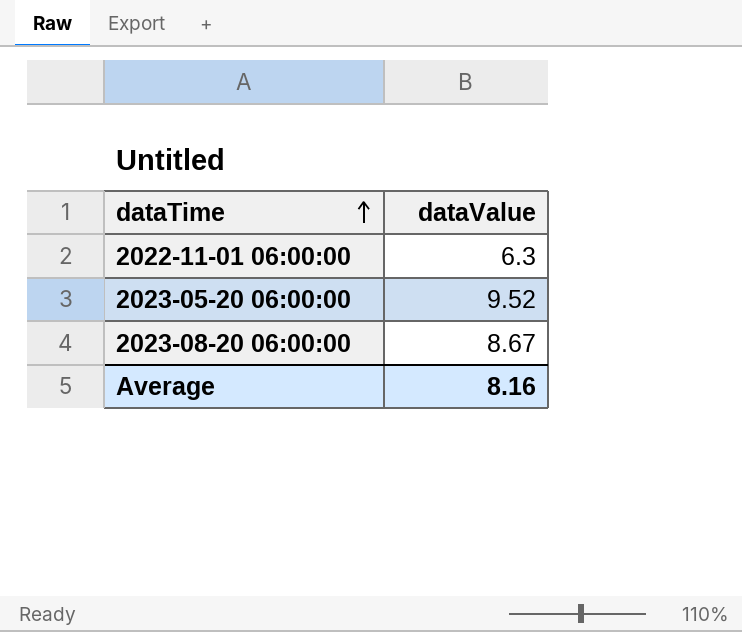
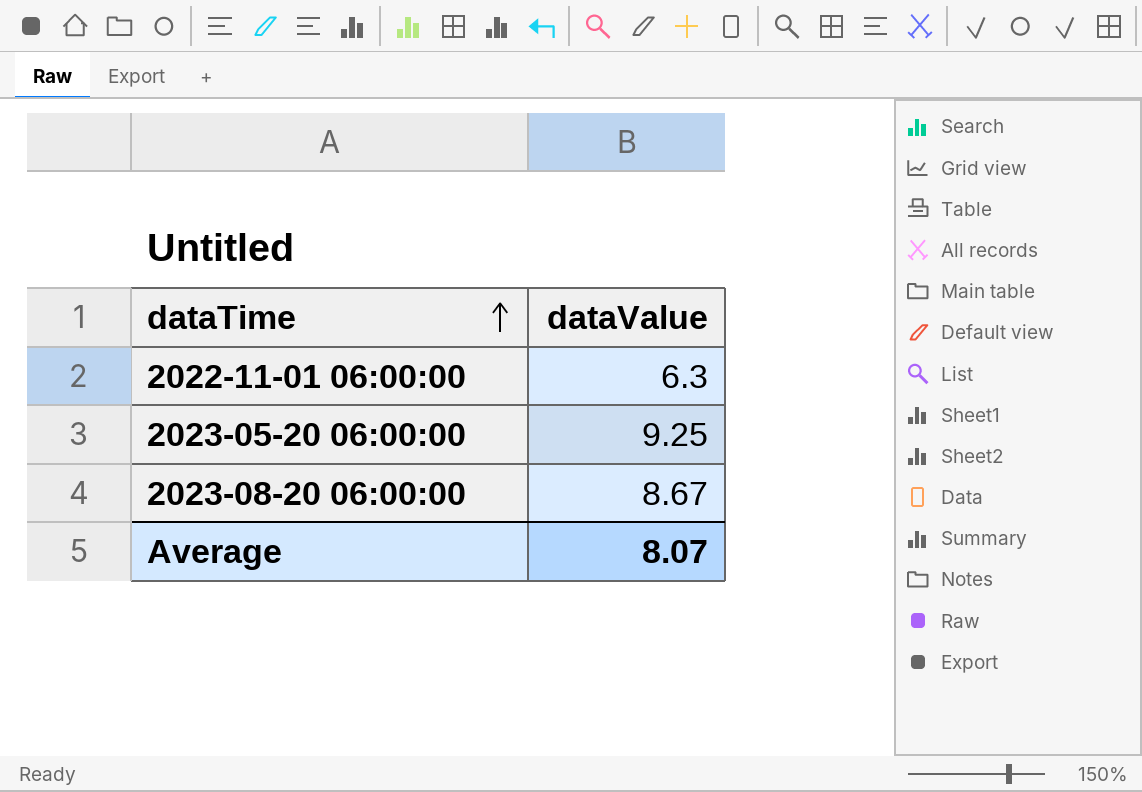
2023-05-20 06:00:00 | dataValue: 9.52 -> 9.25
Average | dataValue: 8.16 -> 8.07

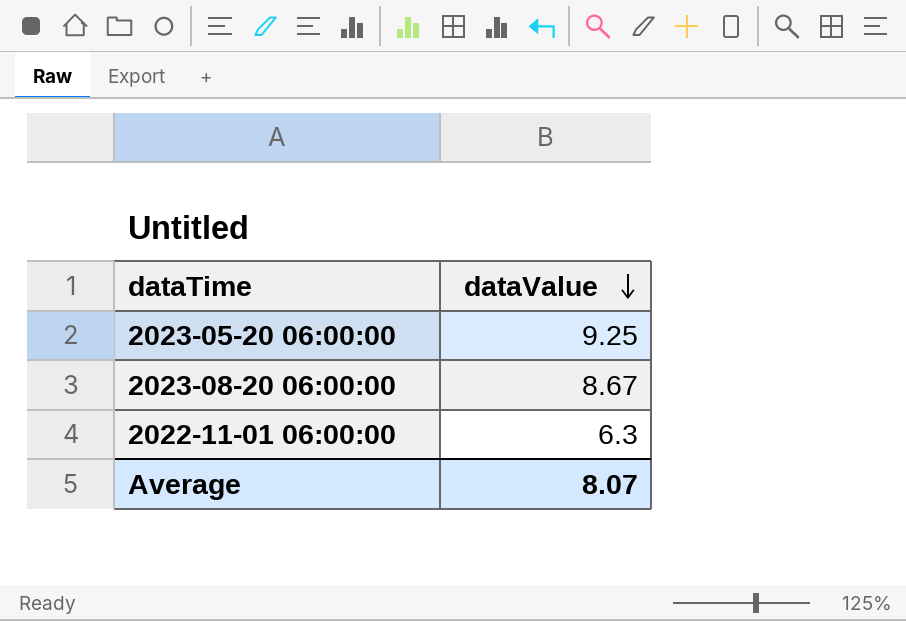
row order: dataTime ascending -> dataValue descending

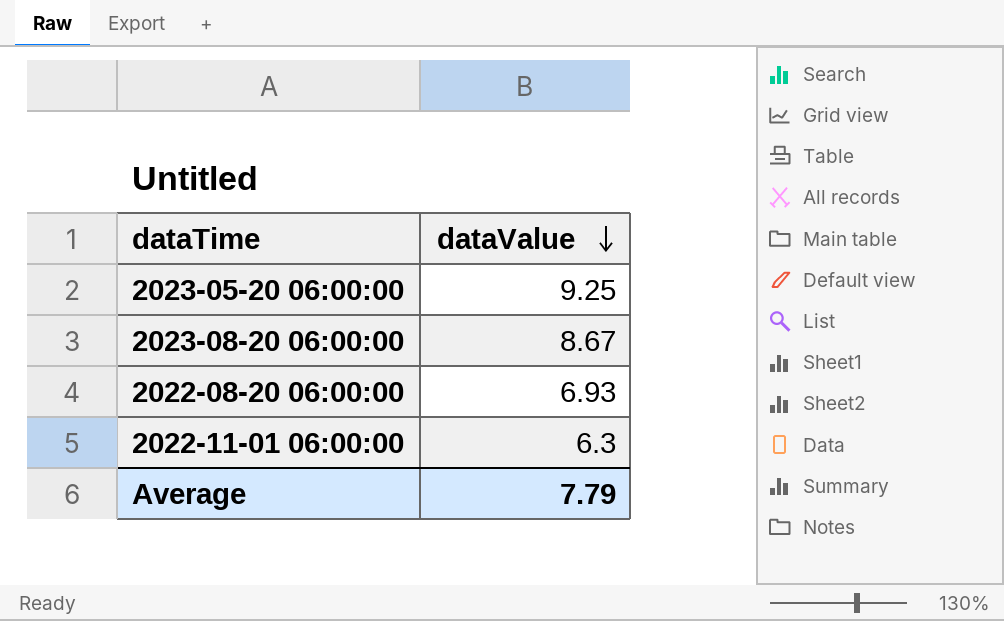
row 2022-08-20 06:00:00: none -> 6.93
Average | dataValue: 8.07 -> 7.79

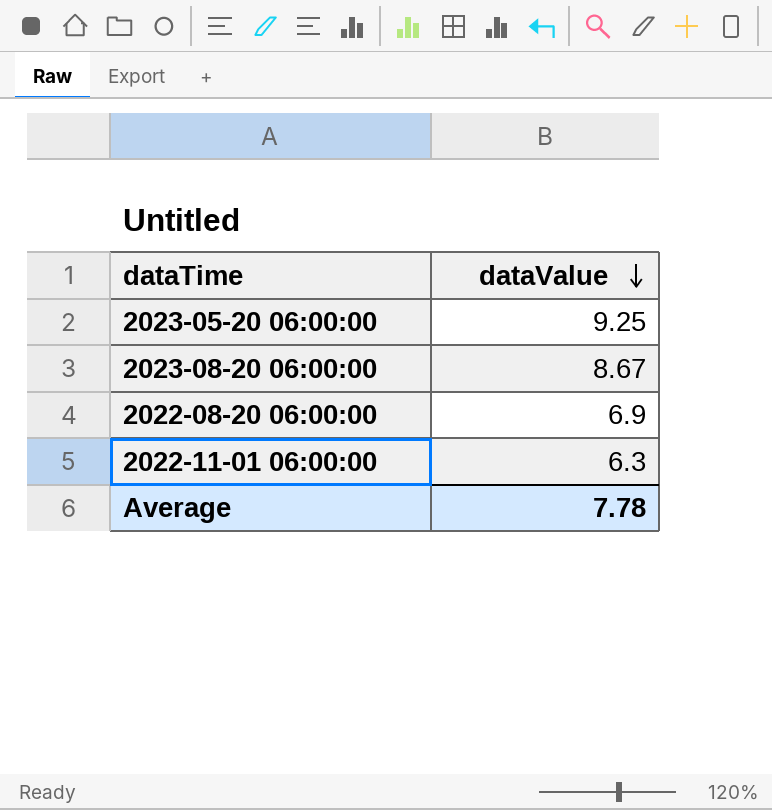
2022-08-20 06:00:00 | dataValue: 6.93 -> 6.9
Average | dataValue: 7.79 -> 7.78

